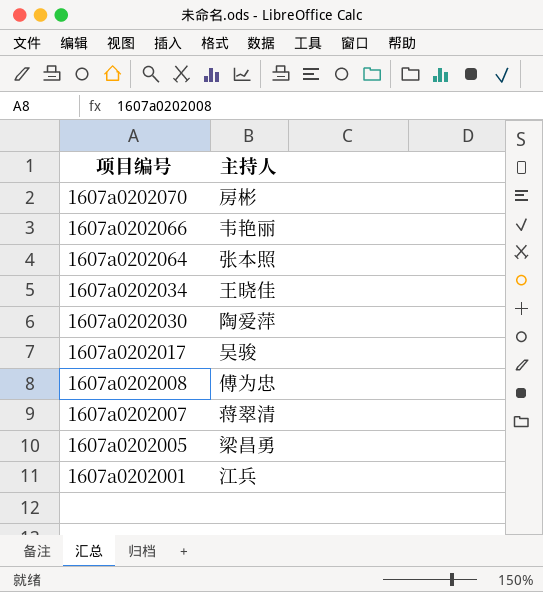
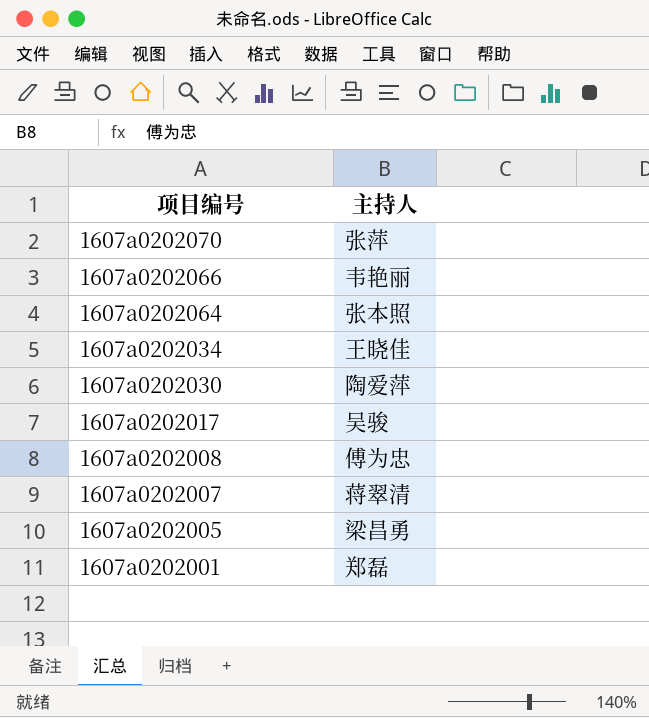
1607a0202070 | 主持人: 房彬 -> 张萍
1607a0202001 | 主持人: 江兵 -> 郑磊

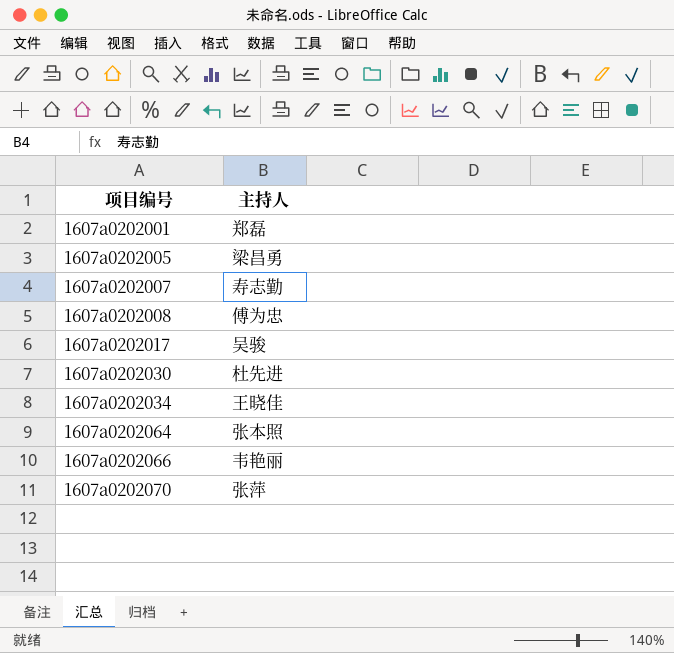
row order: 项目编号 descending -> 项目编号 ascending
1607a0202007 | 主持人: 蒋翠清 -> 寿志勤
1607a0202030 | 主持人: 陶爱萍 -> 杜先进

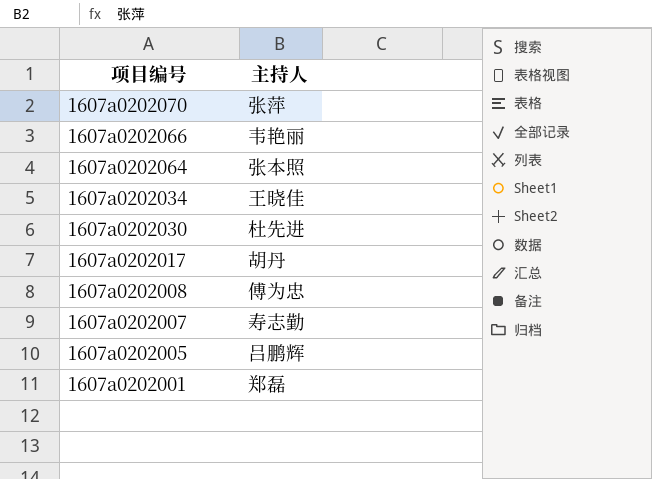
row order: 项目编号 ascending -> 项目编号 descending
1607a0202017 | 主持人: 吴骏 -> 胡丹
1607a0202005 | 主持人: 梁昌勇 -> 吕鹏辉

